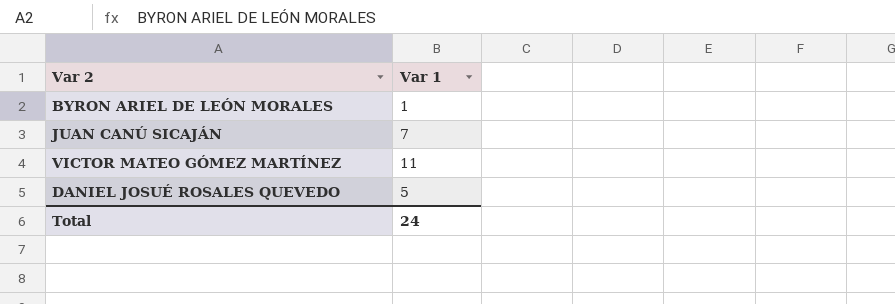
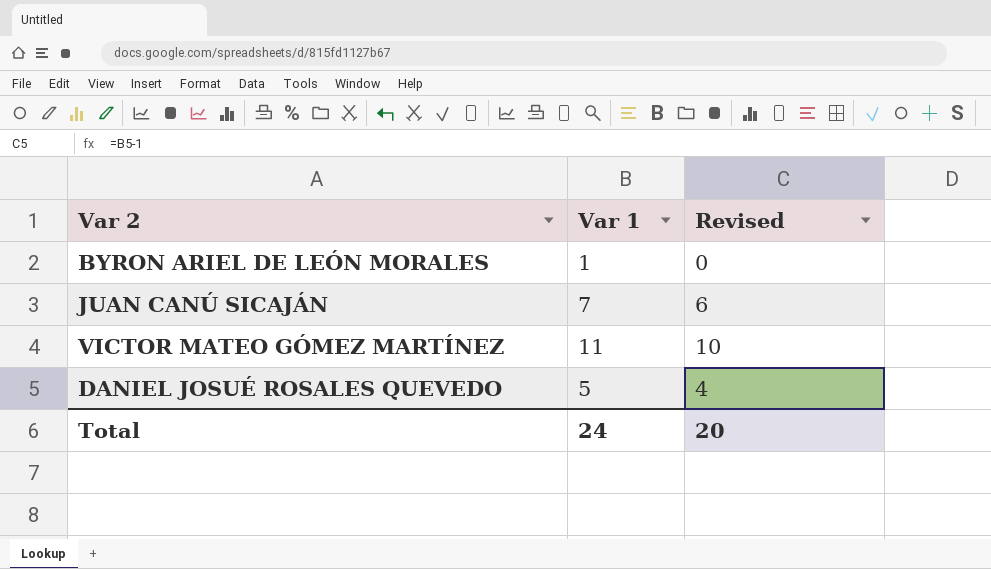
column Revised | formula: none -> [Var 1] - 1

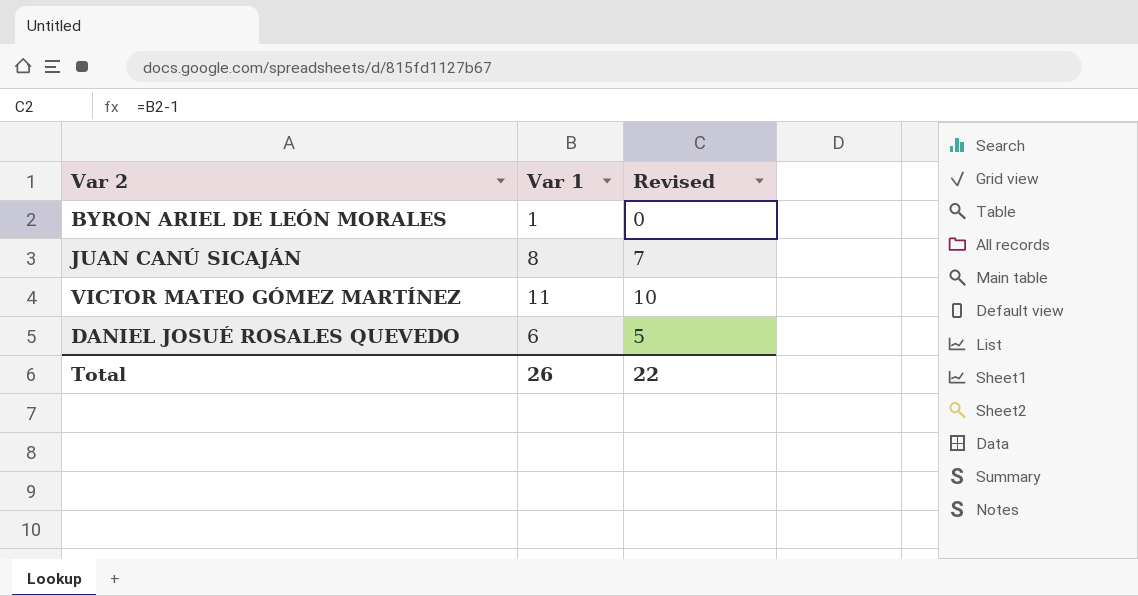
JUAN CANÚ SICAJÁN | Var 1: 7 -> 8
JUAN CANÚ SICAJÁN | Revised: 6 -> 7
DANIEL JOSUÉ ROSALES QUEVEDO | Var 1: 5 -> 6
DANIEL JOSUÉ ROSALES QUEVEDO | Revised: 4 -> 5
Total | Var 1: 24 -> 26
Total | Revised: 20 -> 22

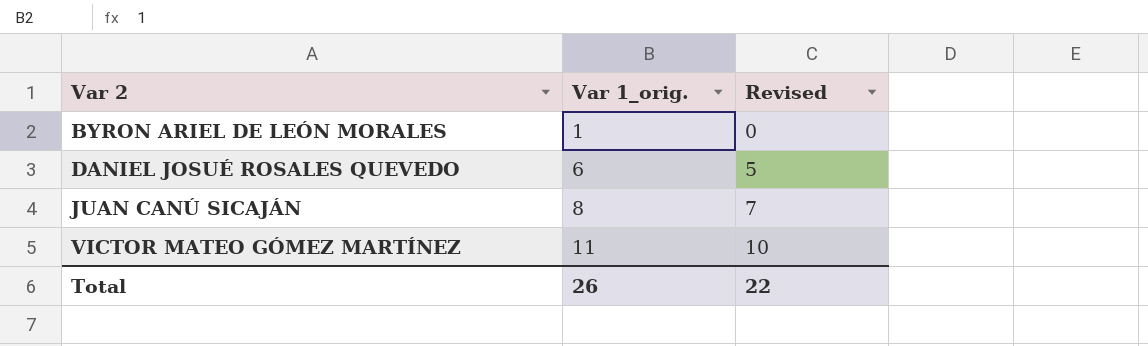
row order: none -> Var 2 ascending
column name: Var 1 -> Var 1_orig.

